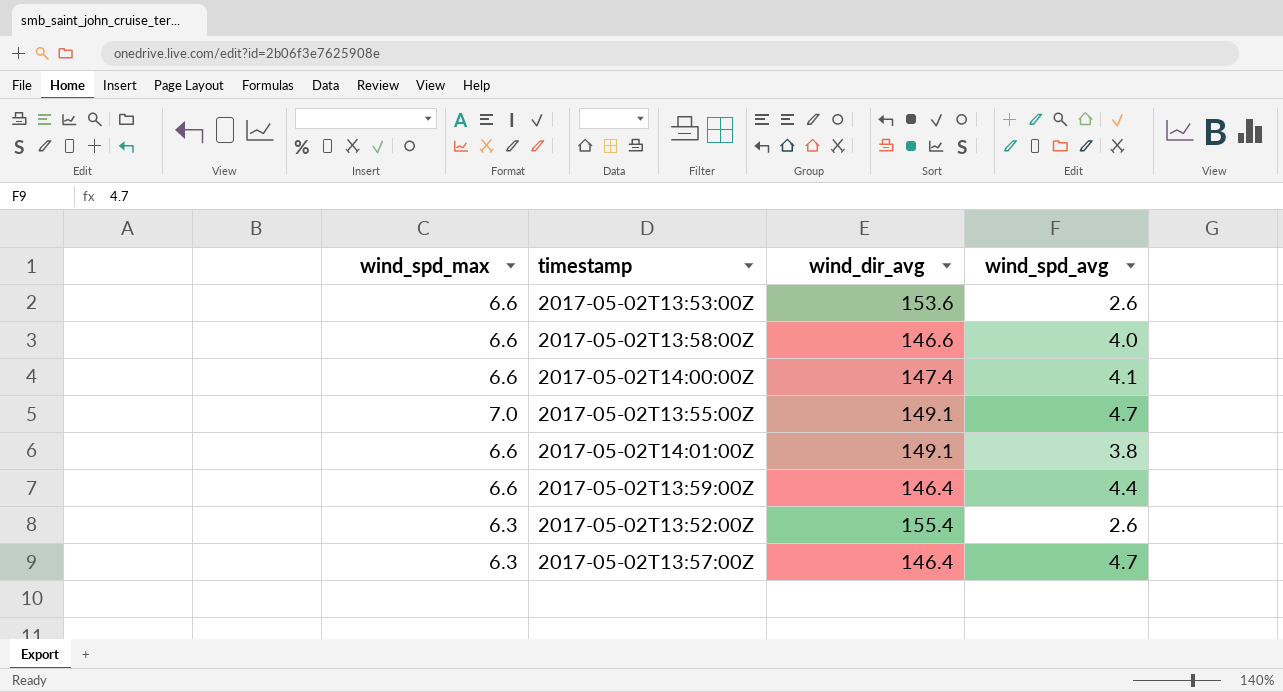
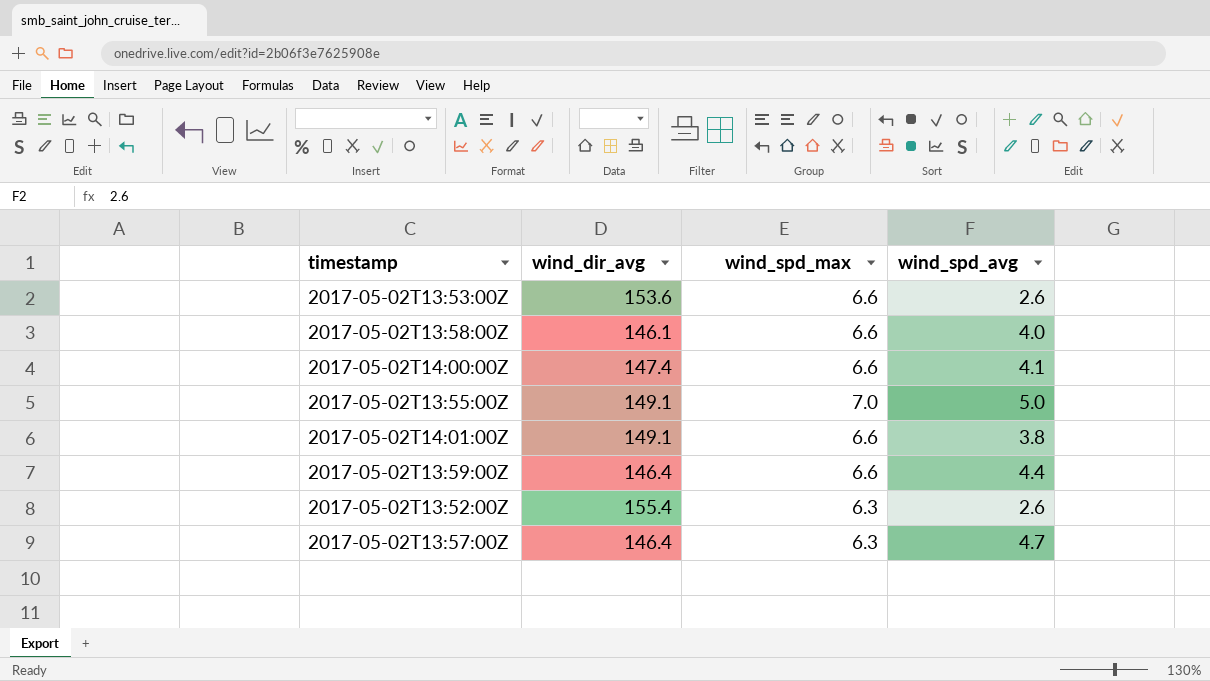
column wind_spd_max | position: 1 -> 3
2017-05-02T13:58:00Z | wind_dir_avg: 146.6 -> 146.1
2017-05-02T13:55:00Z | wind_spd_avg: 4.7 -> 5.0

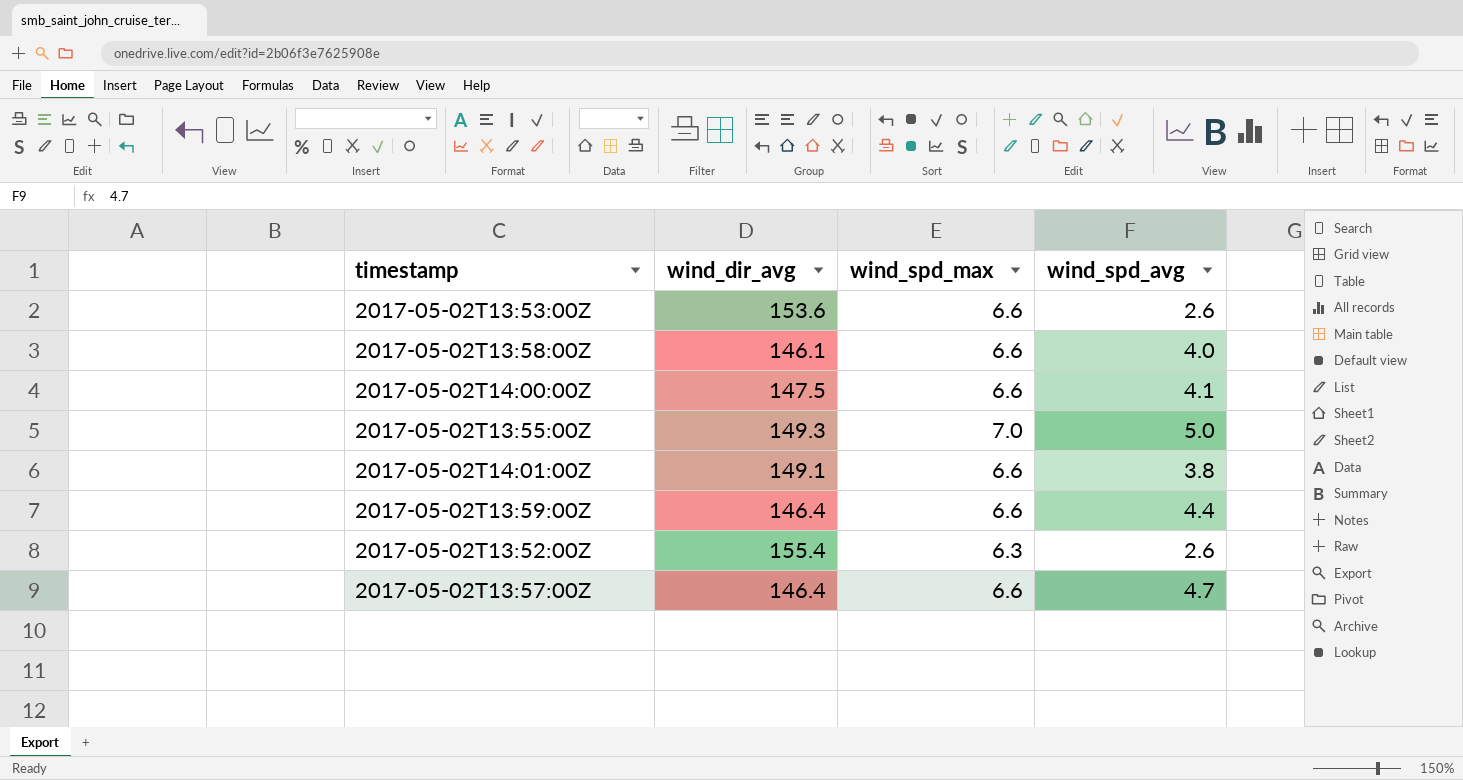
2017-05-02T14:00:00Z | wind_dir_avg: 147.4 -> 147.5
2017-05-02T13:55:00Z | wind_dir_avg: 149.1 -> 149.3
2017-05-02T13:57:00Z | wind_spd_max: 6.3 -> 6.6

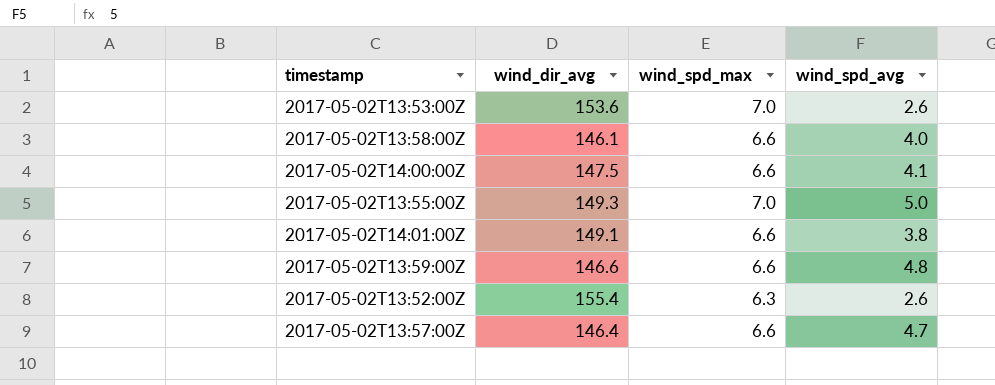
2017-05-02T13:53:00Z | wind_spd_max: 6.6 -> 7.0
2017-05-02T13:59:00Z | wind_dir_avg: 146.4 -> 146.6
2017-05-02T13:59:00Z | wind_spd_avg: 4.4 -> 4.8

